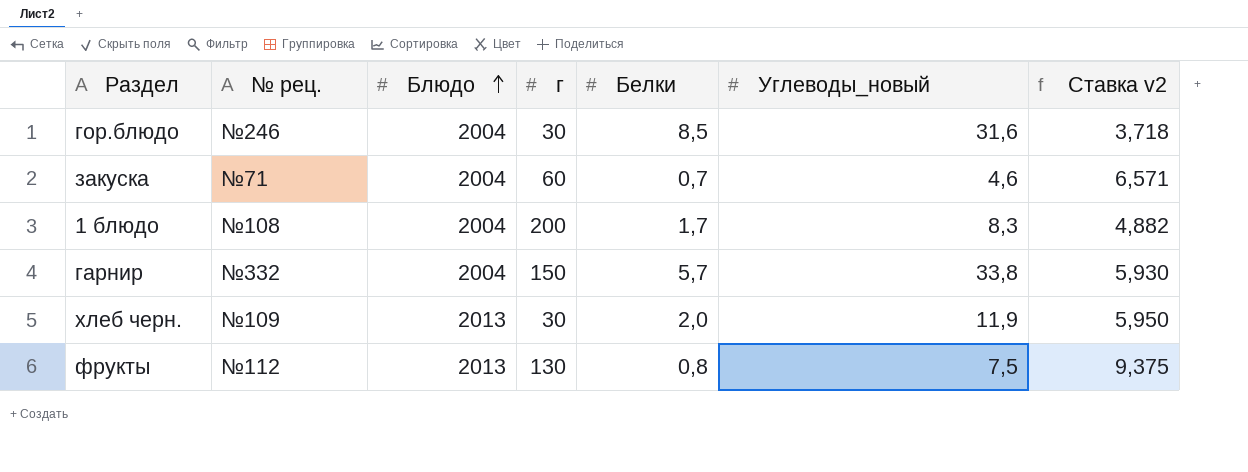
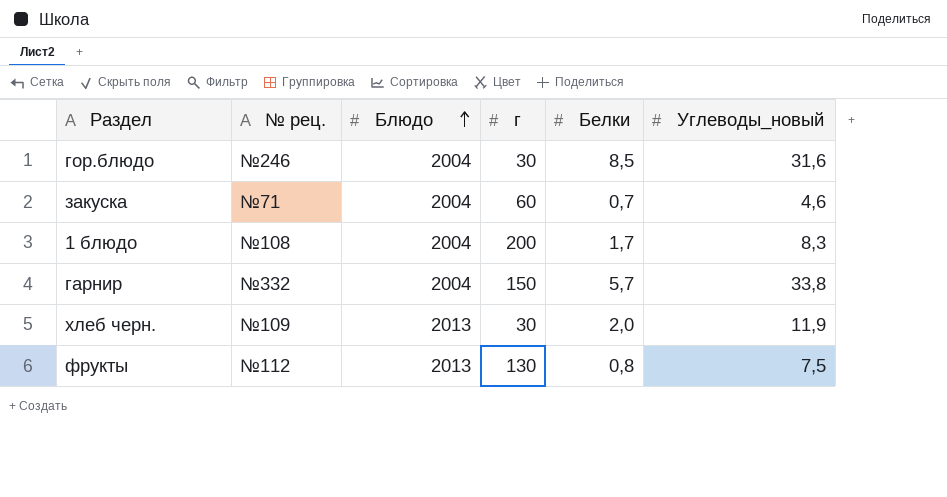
column Ставка v2 | formula: [Углеводы_новый] / [Белки] -> none

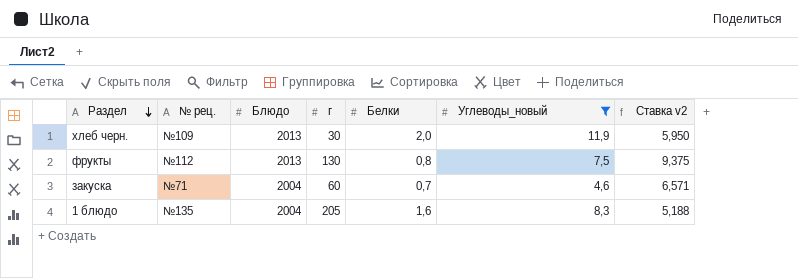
filter: none -> Углеводы_новый <= 11,9
row order: Блюдо ascending -> Раздел descending
column Ставка v2 | formula: none -> [Углеводы_новый] / [Белки]
1 блюдо | № рец.: №108 -> №135
1 блюдо | г: 200 -> 205
1 блюдо | Белки: 1,7 -> 1,6

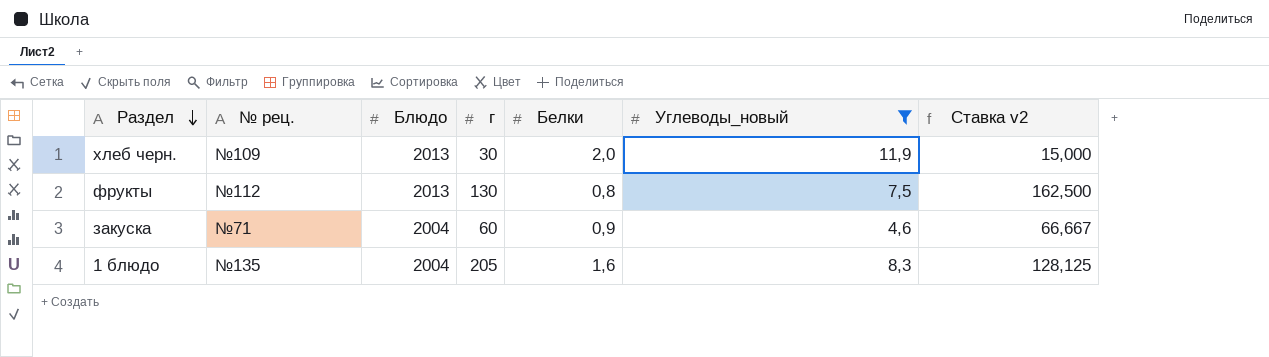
column Ставка v2 | formula: [Углеводы_новый] / [Белки] -> [г] / [Белки]
закуска | Белки: 0,7 -> 0,9

